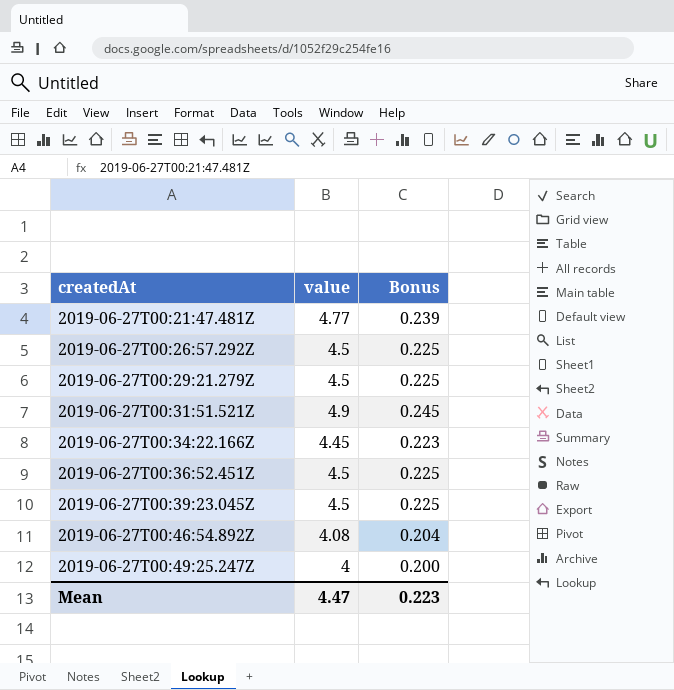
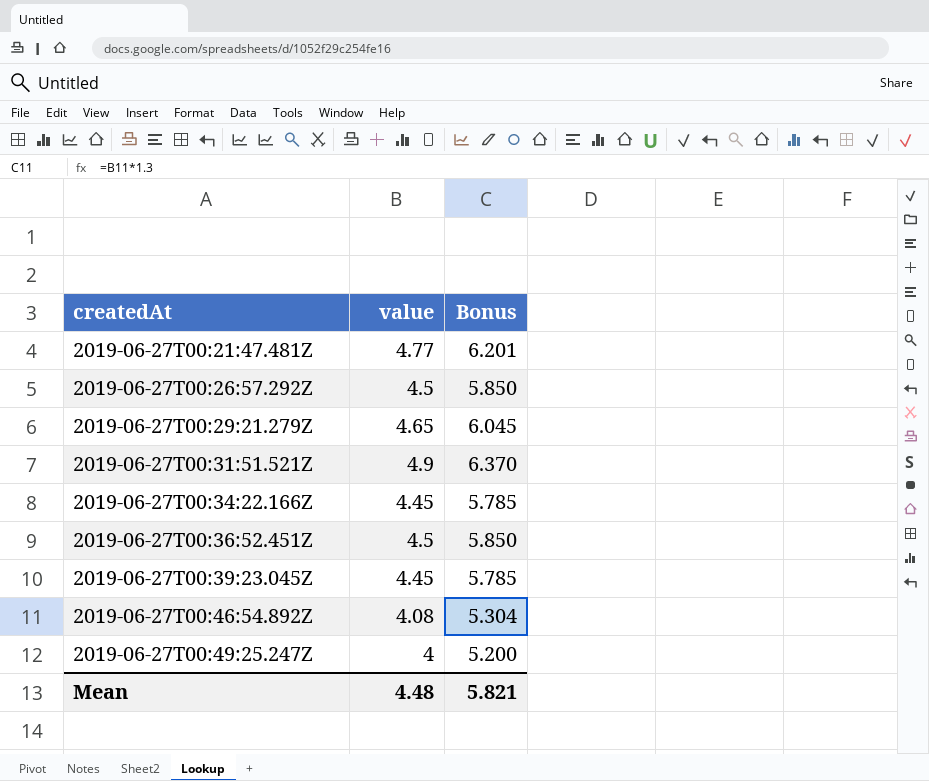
column Bonus | formula: [value] * 0.05 -> [value] * 1.3
2019-06-27T00:29:21.279Z | value: 4.5 -> 4.65
2019-06-27T00:39:23.045Z | value: 4.5 -> 4.45
Mean | value: 4.47 -> 4.48
Mean | Bonus: 0.223 -> 5.821

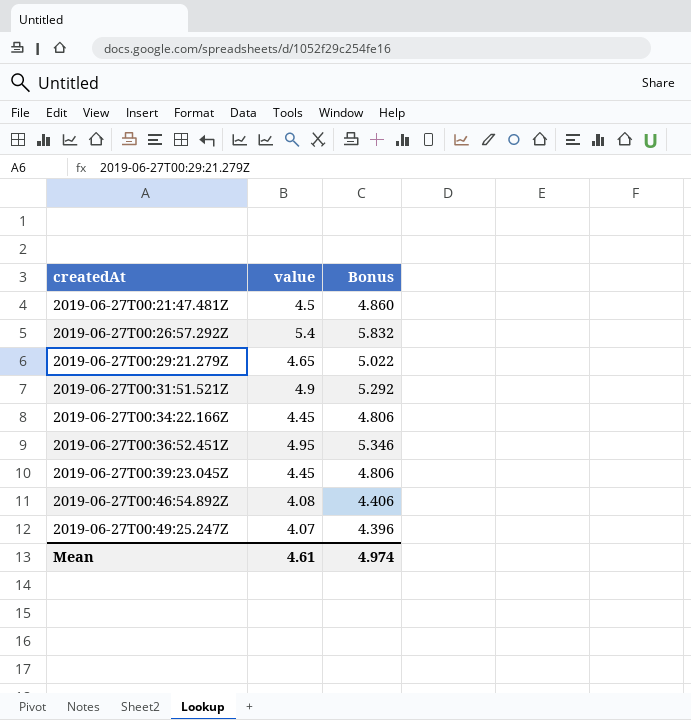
column Bonus | formula: [value] * 1.3 -> [value] * 1.08
2019-06-27T00:21:47.481Z | value: 4.77 -> 4.5
2019-06-27T00:26:57.292Z | value: 4.5 -> 5.4
2019-06-27T00:36:52.451Z | value: 4.5 -> 4.95
2019-06-27T00:49:25.247Z | value: 4 -> 4.07
Mean | value: 4.48 -> 4.61
Mean | Bonus: 5.821 -> 4.974

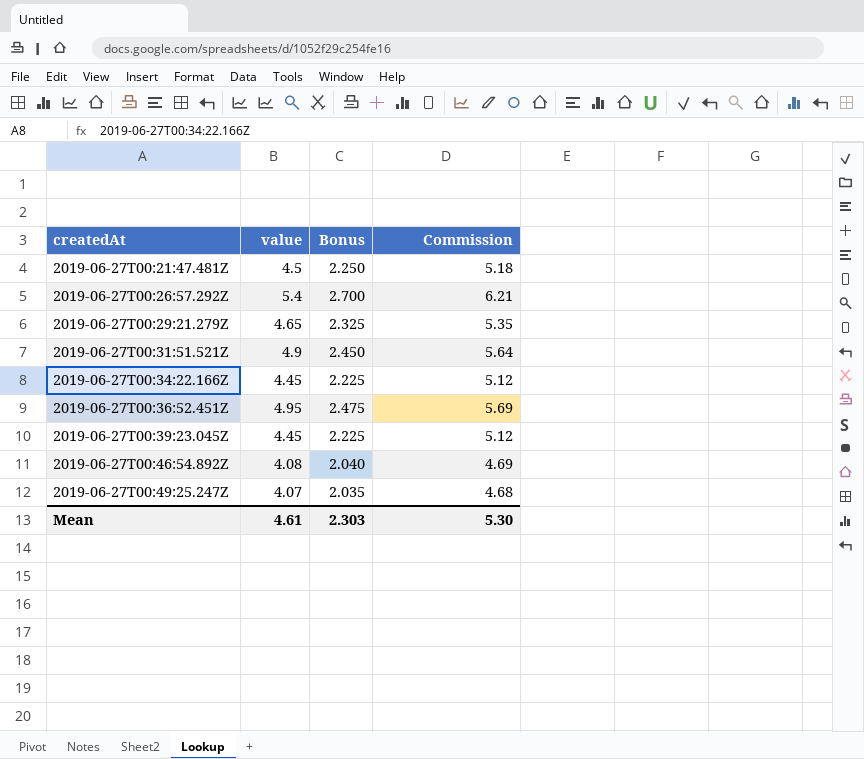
column Bonus | formula: [value] * 1.08 -> [value] * 0.5
column Commission | formula: none -> [value] * 1.15
Mean | Bonus: 4.974 -> 2.303

